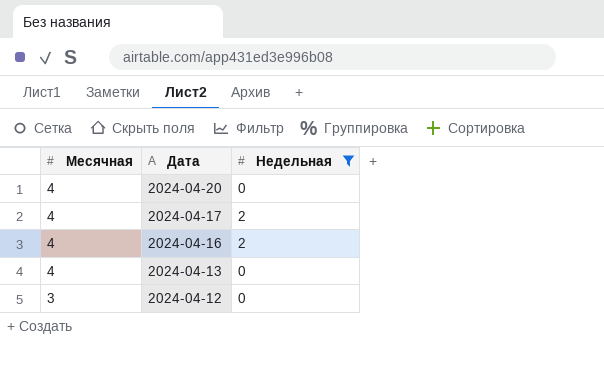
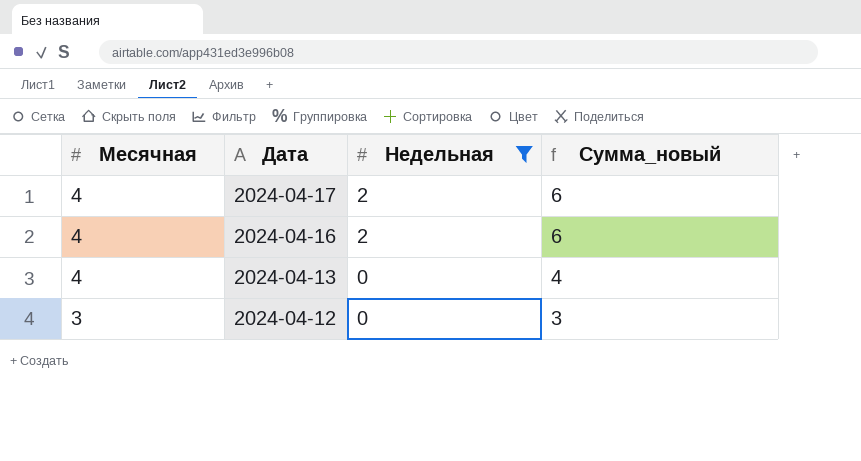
column Сумма_новый | formula: none -> [Месячная] + [Недельная]
row 2024-04-20: 4 | 0 -> none

